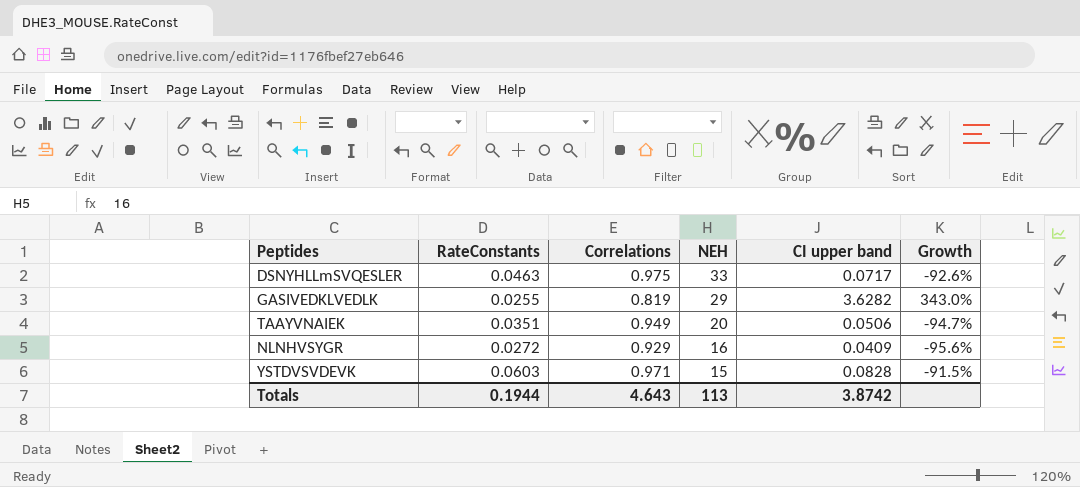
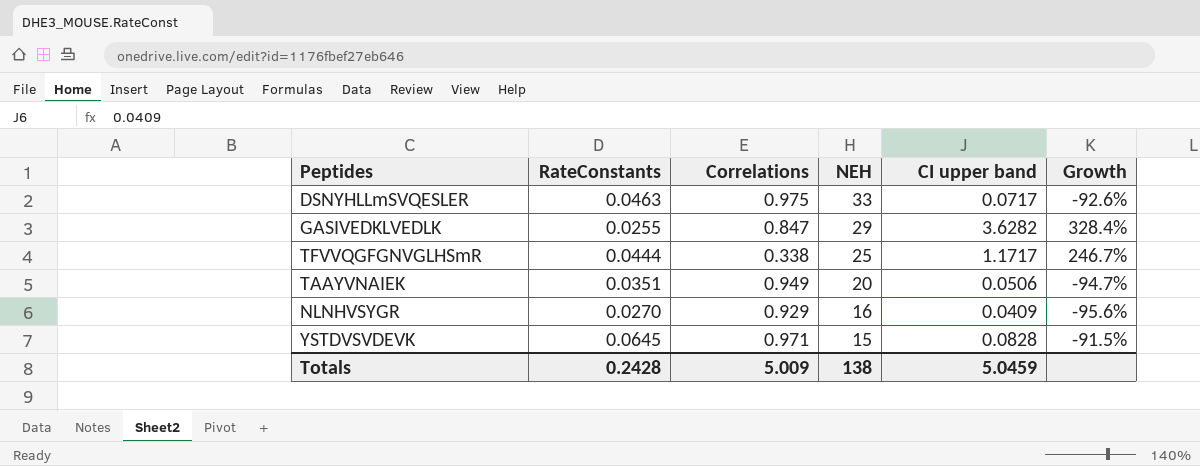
GASIVEDKLVEDLK | Correlations: 0.819 -> 0.847
GASIVEDKLVEDLK | Growth: 343.0% -> 328.4%
row TFVVQGFGNVGLHSmR: none -> 0.0444 | 0.338 | 25 | 1.1717 | 246.7%
NLNHVSYGR | RateConstants: 0.0272 -> 0.0270
YSTDVSVDEVK | RateConstants: 0.0603 -> 0.0645
Totals | RateConstants: 0.1944 -> 0.2428
Totals | Correlations: 4.643 -> 5.009
Totals | NEH: 113 -> 138
Totals | CI upper band: 3.8742 -> 5.0459

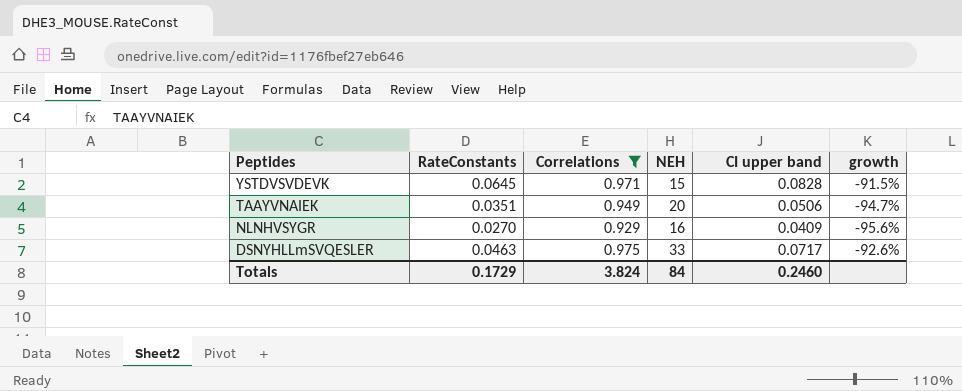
filter: none -> Correlations >= 0.929
row order: NEH descending -> Peptides descending
column name: Growth -> growth
Totals | RateConstants: 0.2428 -> 0.1729
Totals | Correlations: 5.009 -> 3.824
Totals | NEH: 138 -> 84
Totals | CI upper band: 5.0459 -> 0.2460

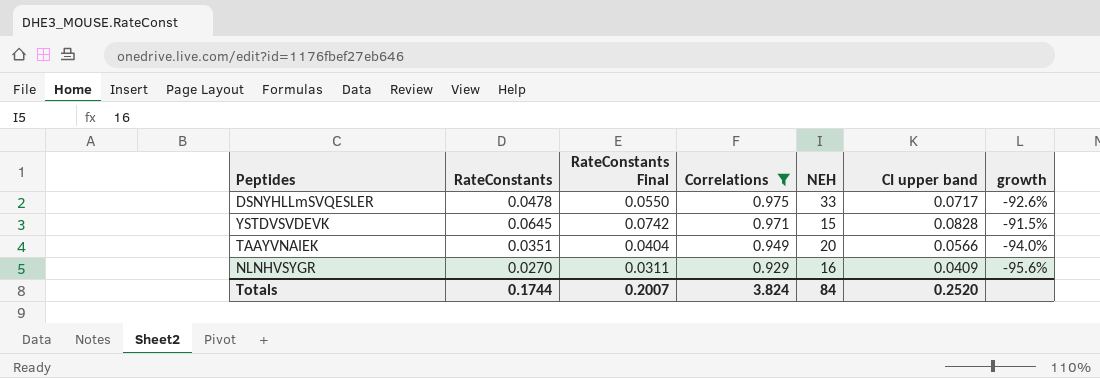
row order: Peptides descending -> Correlations descending
column RateConstants Final | formula: none -> [RateConstants] * 1.15
DSNYHLLmSVQESLER | RateConstants: 0.0463 -> 0.0478
TAAYVNAIEK | CI upper band: 0.0506 -> 0.0566
TAAYVNAIEK | growth: -94.7% -> -94.0%
Totals | RateConstants: 0.1729 -> 0.1744
Totals | CI upper band: 0.2460 -> 0.2520

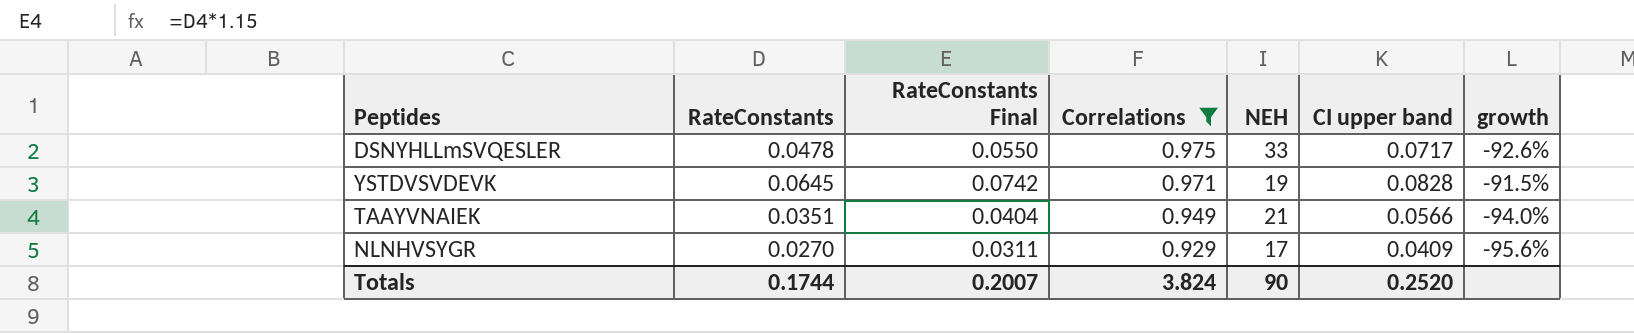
YSTDVSVDEVK | NEH: 15 -> 19
TAAYVNAIEK | NEH: 20 -> 21
NLNHVSYGR | NEH: 16 -> 17
Totals | NEH: 84 -> 90

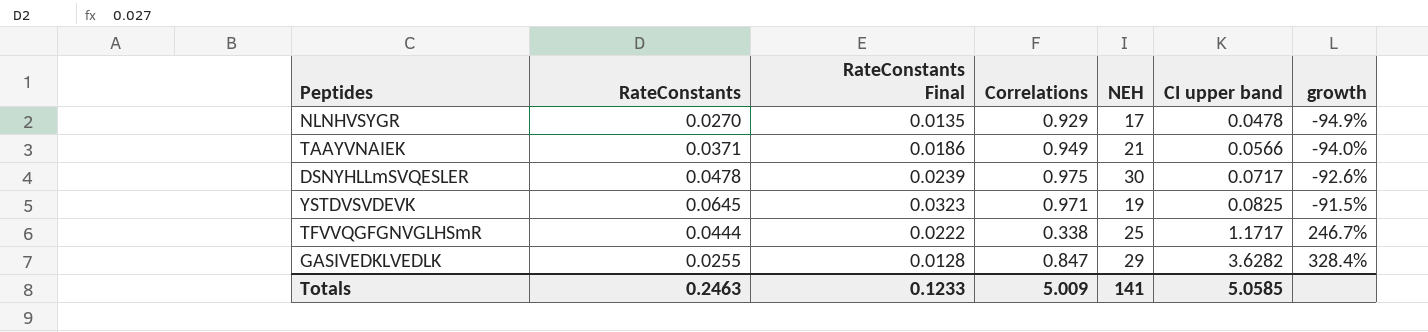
filter: Correlations >= 0.929 -> none
row order: Correlations descending -> CI upper band ascending
column RateConstants Final | formula: [RateConstants] * 1.15 -> [RateConstants] * 0.5
NLNHVSYGR | CI upper band: 0.0409 -> 0.0478
NLNHVSYGR | growth: -95.6% -> -94.9%
TAAYVNAIEK | RateConstants: 0.0351 -> 0.0371
DSNYHLLmSVQESLER | NEH: 33 -> 30
YSTDVSVDEVK | CI upper band: 0.0828 -> 0.0825
Totals | RateConstants: 0.1744 -> 0.2463
Totals | RateConstants Final: 0.2007 -> 0.1233
Totals | Correlations: 3.824 -> 5.009
Totals | NEH: 90 -> 141
Totals | CI upper band: 0.2520 -> 5.0585

